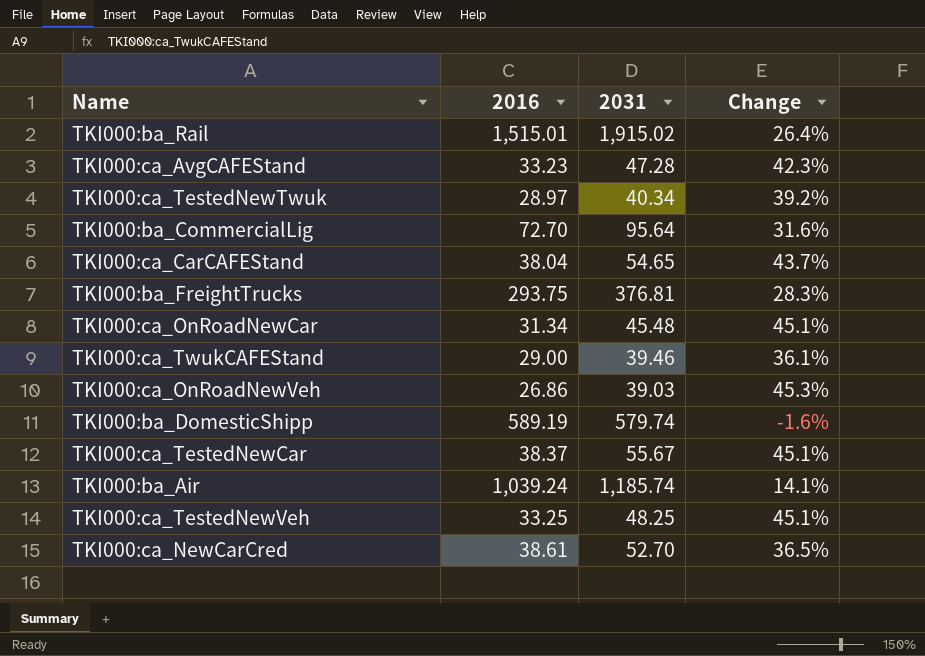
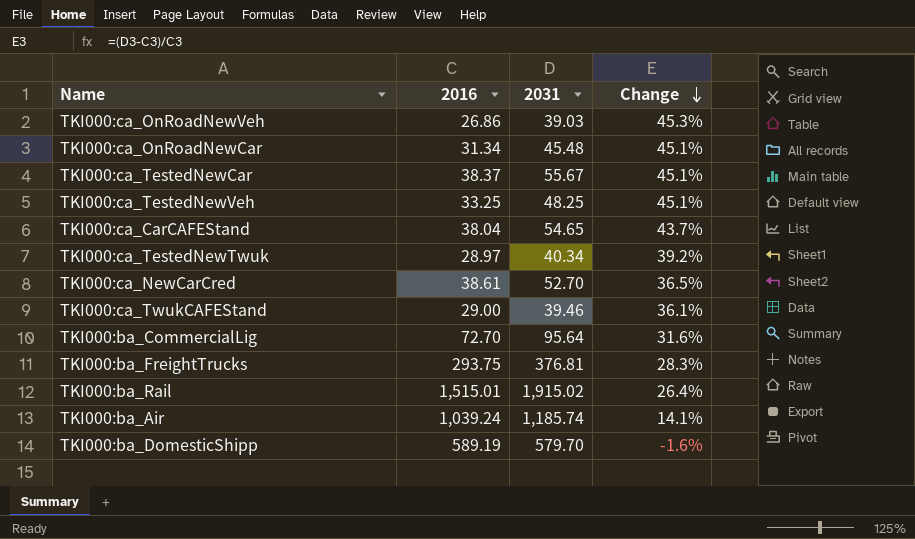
row order: none -> Change descending
row TKI000:ca_AvgCAFEStand: 33.23 | 47.28 | 42.3% -> none
TKI000:ba_DomesticShipp | 2031: 579.74 -> 579.70

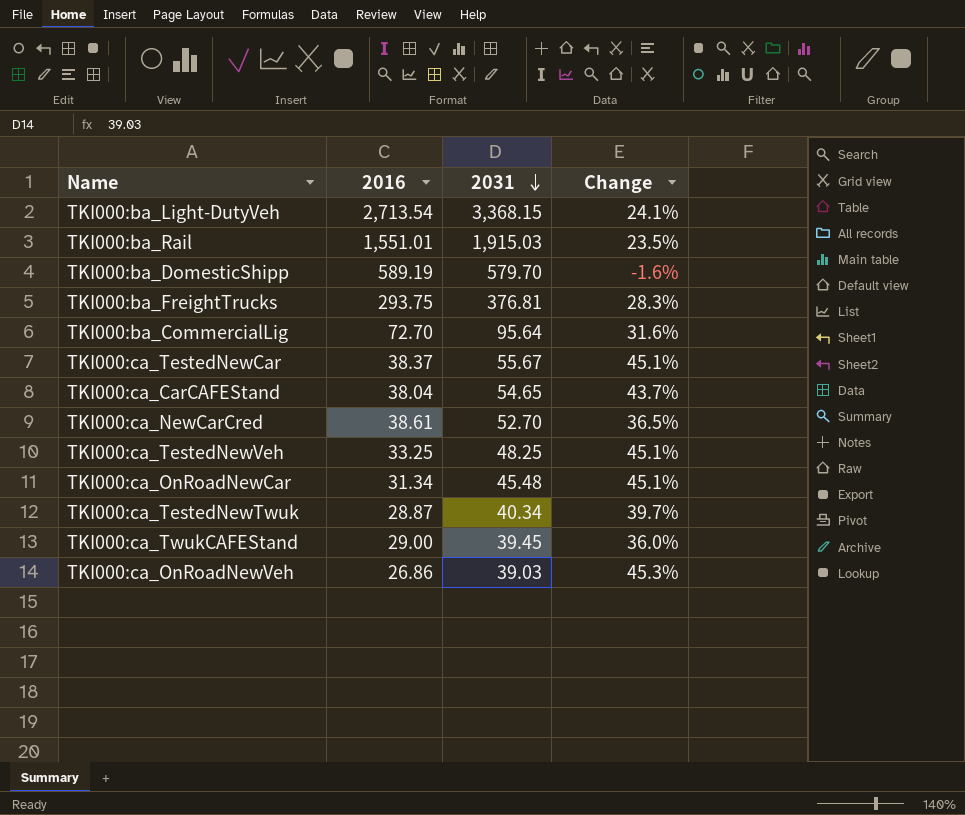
row order: Change descending -> 2031 descending
row TKI000:ba_Air: 1,039.24 | 1,185.74 | 14.1% -> none
row TKI000:ba_Light-DutyVeh: none -> 2,713.54 | 3,368.15 | 24.1%
TKI000:ba_Rail | 2016: 1,515.01 -> 1,551.01
TKI000:ba_Rail | 2031: 1,915.02 -> 1,915.03
TKI000:ba_Rail | Change: 26.4% -> 23.5%
TKI000:ca_TestedNewTwuk | 2016: 28.97 -> 28.87
TKI000:ca_TestedNewTwuk | Change: 39.2% -> 39.7%
TKI000:ca_TwukCAFEStand | 2031: 39.46 -> 39.45
TKI000:ca_TwukCAFEStand | Change: 36.1% -> 36.0%

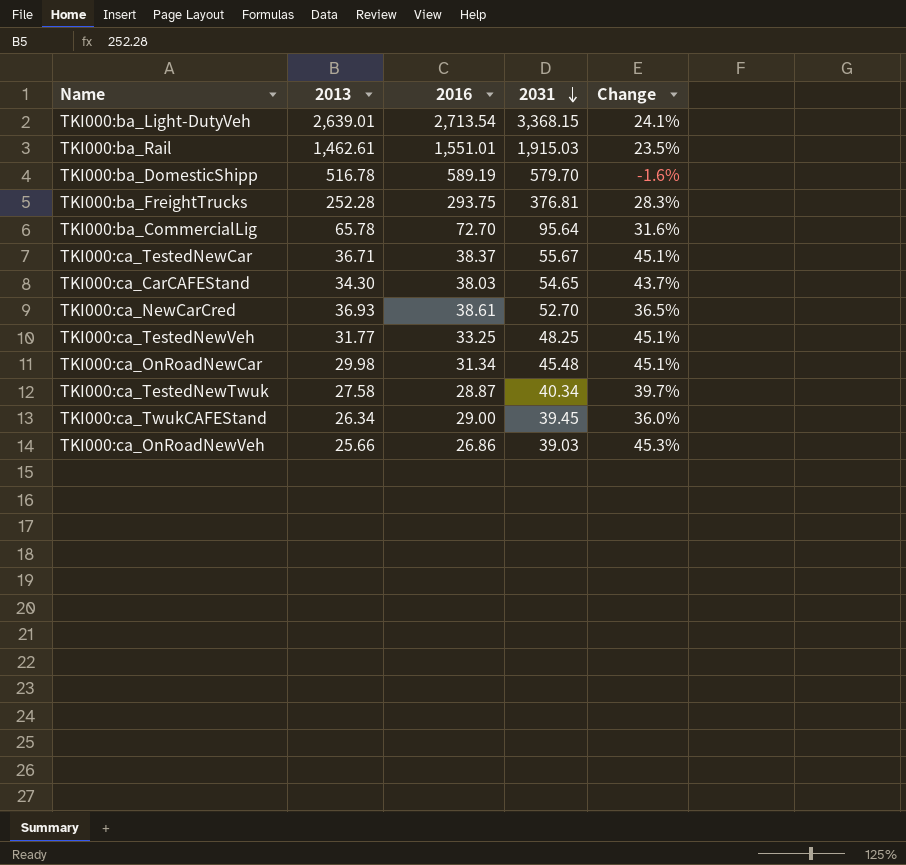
column 2013 | position: none -> 2
TKI000:ca_CarCAFEStand | 2016: 38.04 -> 38.03

